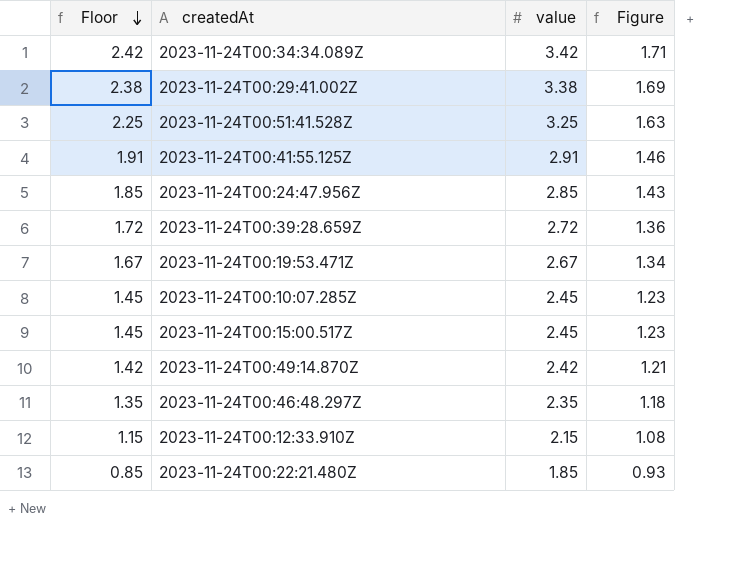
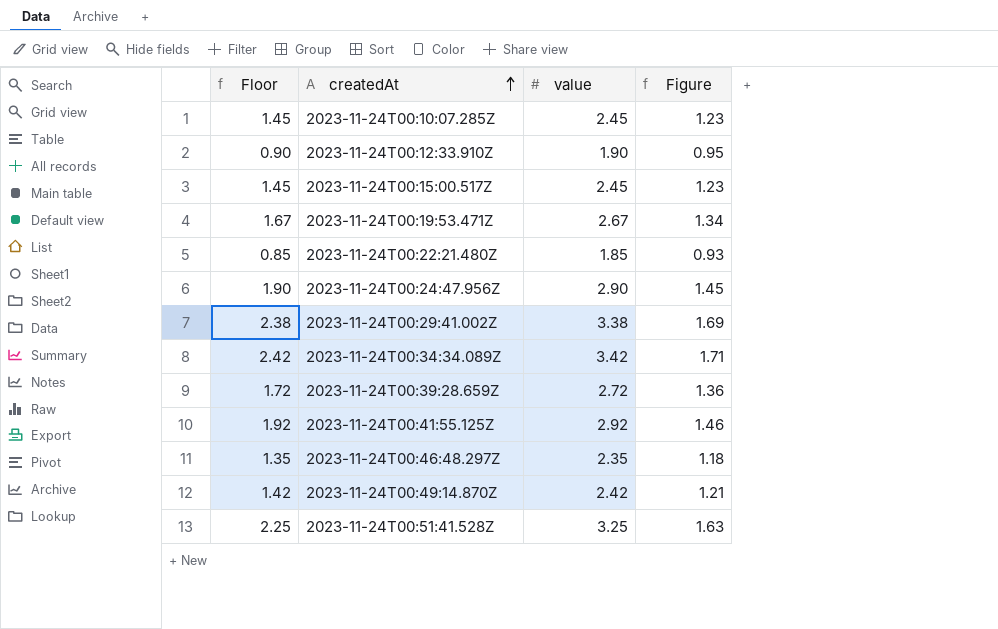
row order: Floor descending -> createdAt ascending
2023-11-24T00:12:33.910Z | Floor: 1.15 -> 0.90
2023-11-24T00:12:33.910Z | value: 2.15 -> 1.90
2023-11-24T00:12:33.910Z | Figure: 1.08 -> 0.95
2023-11-24T00:24:47.956Z | Floor: 1.85 -> 1.90
2023-11-24T00:24:47.956Z | value: 2.85 -> 2.90
2023-11-24T00:24:47.956Z | Figure: 1.43 -> 1.45
2023-11-24T00:41:55.125Z | Floor: 1.91 -> 1.92
2023-11-24T00:41:55.125Z | value: 2.91 -> 2.92

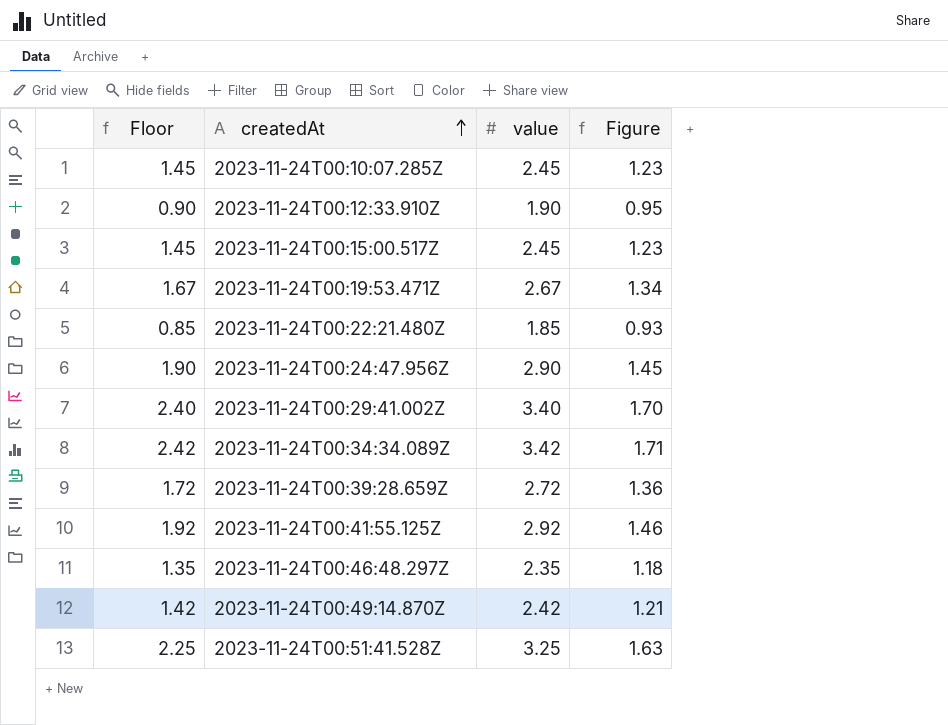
2023-11-24T00:29:41.002Z | Floor: 2.38 -> 2.40
2023-11-24T00:29:41.002Z | value: 3.38 -> 3.40
2023-11-24T00:29:41.002Z | Figure: 1.69 -> 1.70

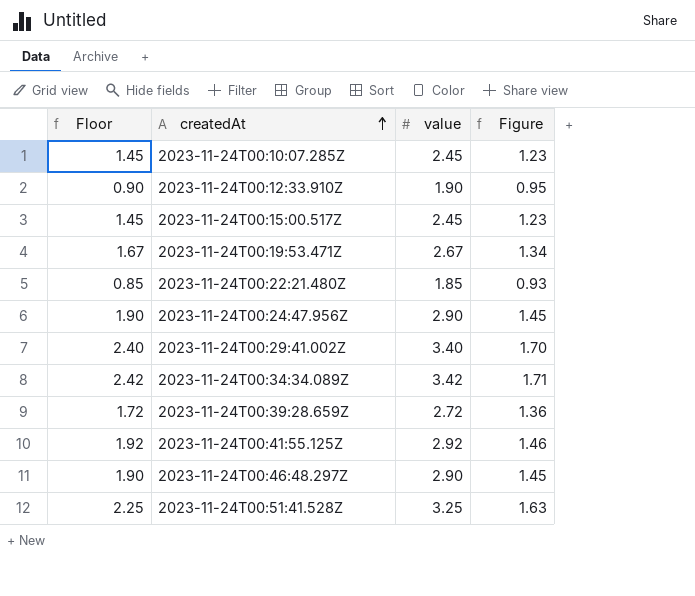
row 2023-11-24T00:49:14.870Z: 1.42 | 2.42 | 1.21 -> none
2023-11-24T00:46:48.297Z | Floor: 1.35 -> 1.90
2023-11-24T00:46:48.297Z | value: 2.35 -> 2.90
2023-11-24T00:46:48.297Z | Figure: 1.18 -> 1.45

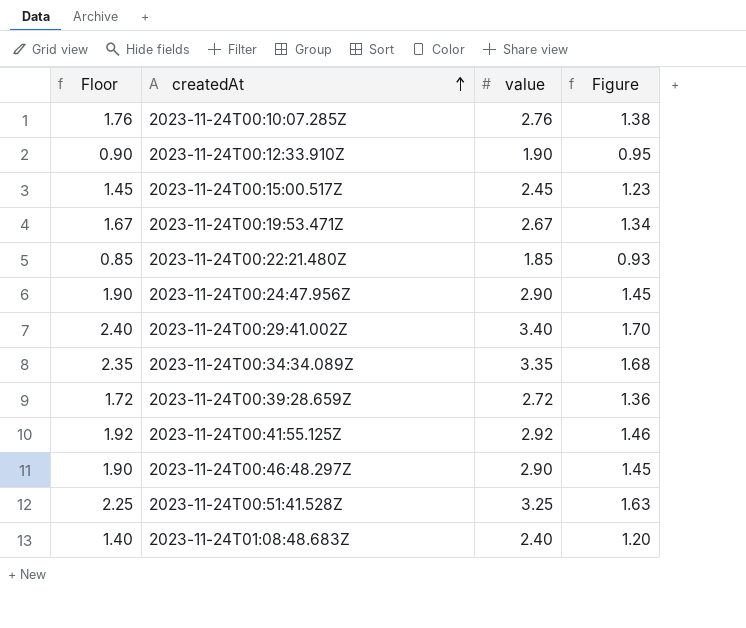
2023-11-24T00:10:07.285Z | Floor: 1.45 -> 1.76
2023-11-24T00:10:07.285Z | value: 2.45 -> 2.76
2023-11-24T00:10:07.285Z | Figure: 1.23 -> 1.38
2023-11-24T00:34:34.089Z | Floor: 2.42 -> 2.35
2023-11-24T00:34:34.089Z | value: 3.42 -> 3.35
2023-11-24T00:34:34.089Z | Figure: 1.71 -> 1.68
row 2023-11-24T01:08:48.683Z: none -> 1.40 | 2.40 | 1.20

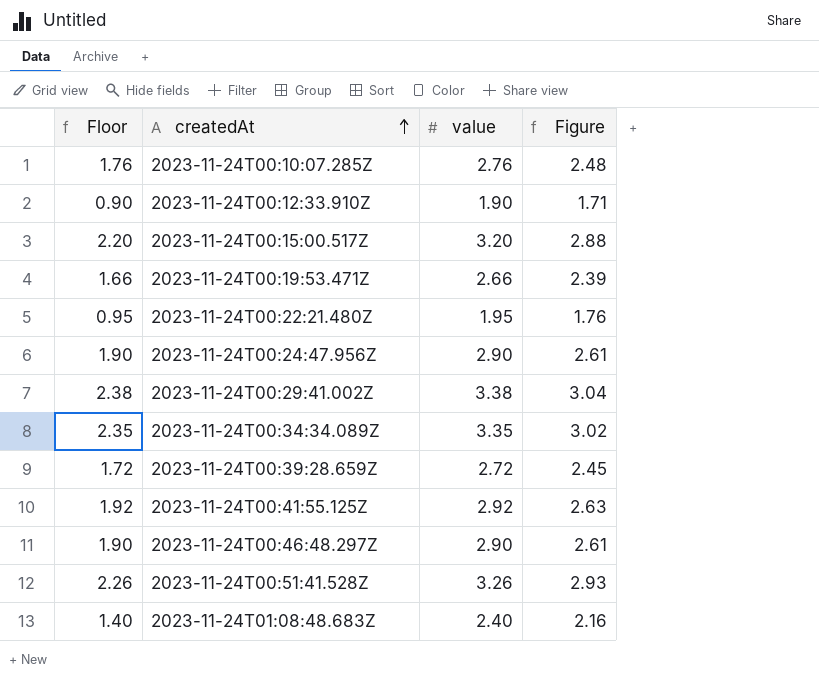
column Figure | formula: [value] * 0.5 -> [value] * 0.9
2023-11-24T00:15:00.517Z | Floor: 1.45 -> 2.20
2023-11-24T00:15:00.517Z | value: 2.45 -> 3.20
2023-11-24T00:19:53.471Z | Floor: 1.67 -> 1.66
2023-11-24T00:19:53.471Z | value: 2.67 -> 2.66
2023-11-24T00:22:21.480Z | Floor: 0.85 -> 0.95
2023-11-24T00:22:21.480Z | value: 1.85 -> 1.95
2023-11-24T00:29:41.002Z | Floor: 2.40 -> 2.38
2023-11-24T00:29:41.002Z | value: 3.40 -> 3.38
2023-11-24T00:51:41.528Z | Floor: 2.25 -> 2.26
2023-11-24T00:51:41.528Z | value: 3.25 -> 3.26

